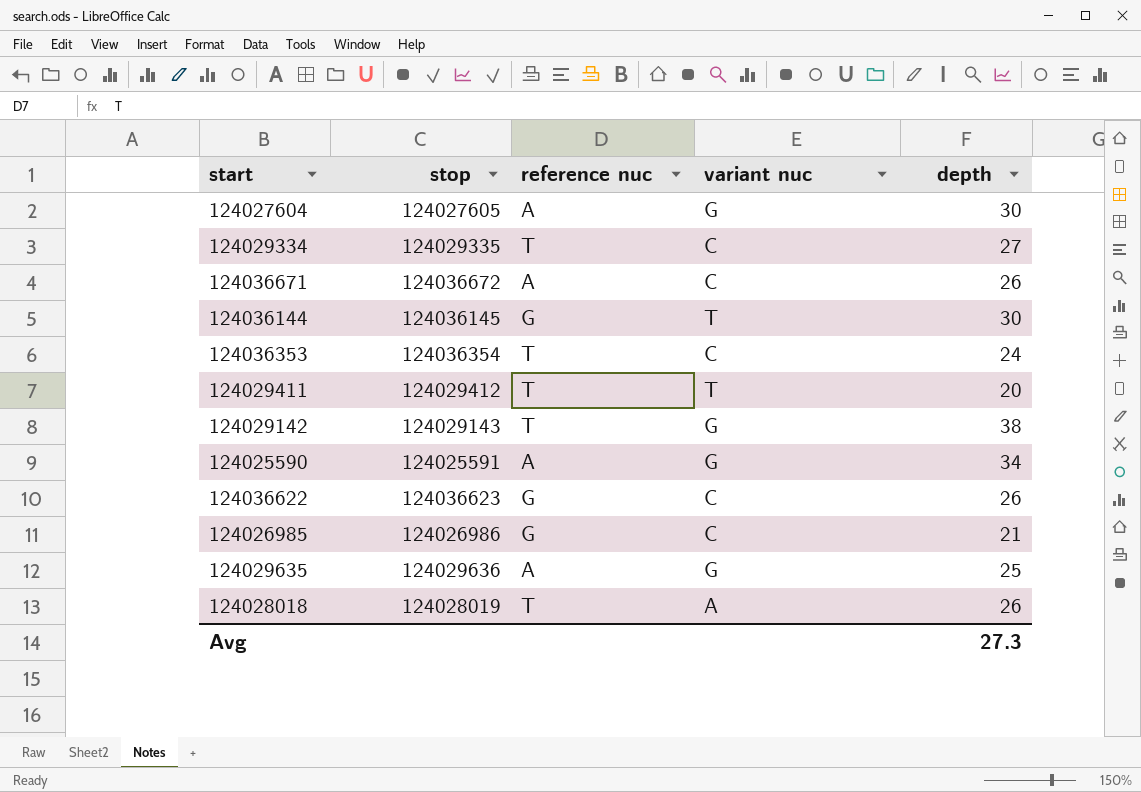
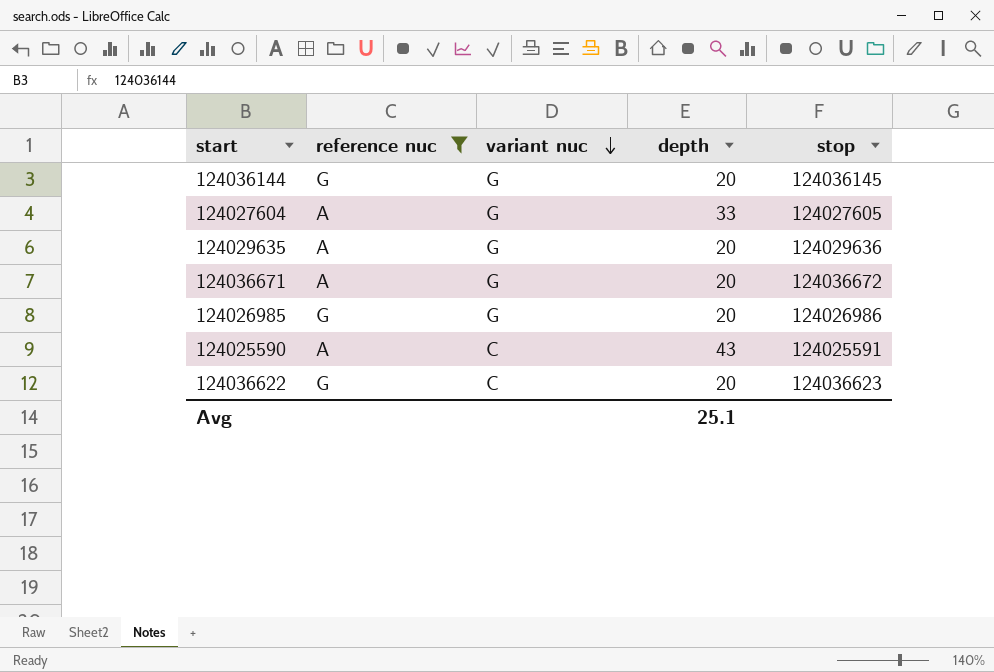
filter: none -> reference nuc != T
row order: none -> variant nuc descending
column stop | position: 2 -> 5
124036144 | variant nuc: T -> G
124036144 | depth: 30 -> 20
124027604 | depth: 30 -> 33
124029635 | depth: 25 -> 20
124036671 | variant nuc: C -> G
124036671 | depth: 26 -> 20
124026985 | variant nuc: C -> G
124026985 | depth: 21 -> 20
124025590 | variant nuc: G -> C
124025590 | depth: 34 -> 43
124036622 | depth: 26 -> 20
Avg | depth: 27.3 -> 25.1

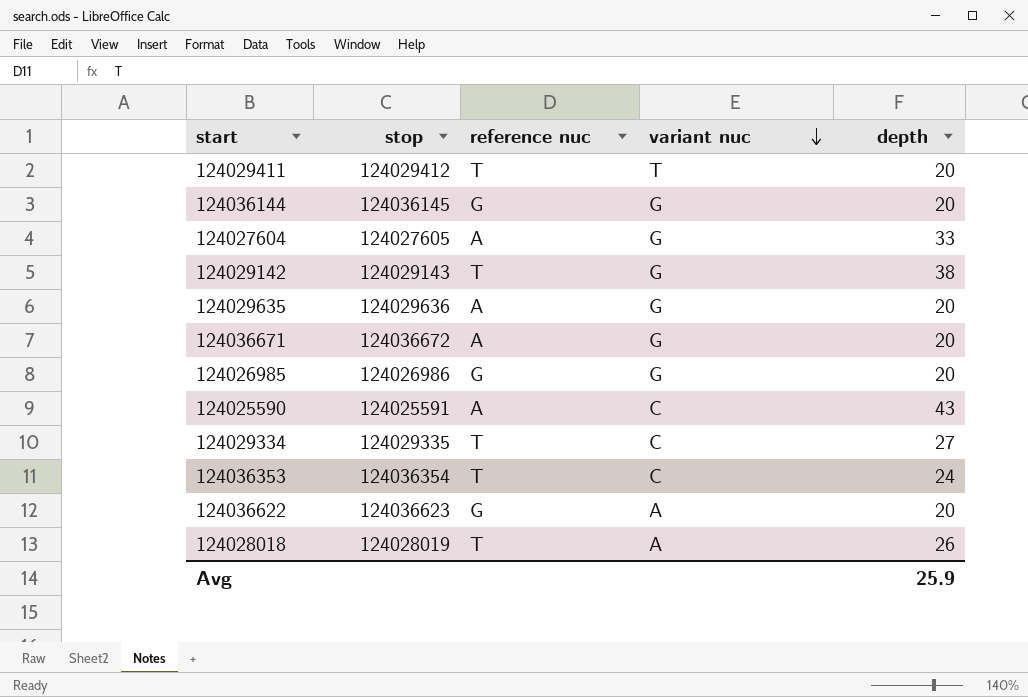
filter: reference nuc != T -> none
column stop | position: 5 -> 2
124036622 | variant nuc: C -> A
Avg | depth: 25.1 -> 25.9

